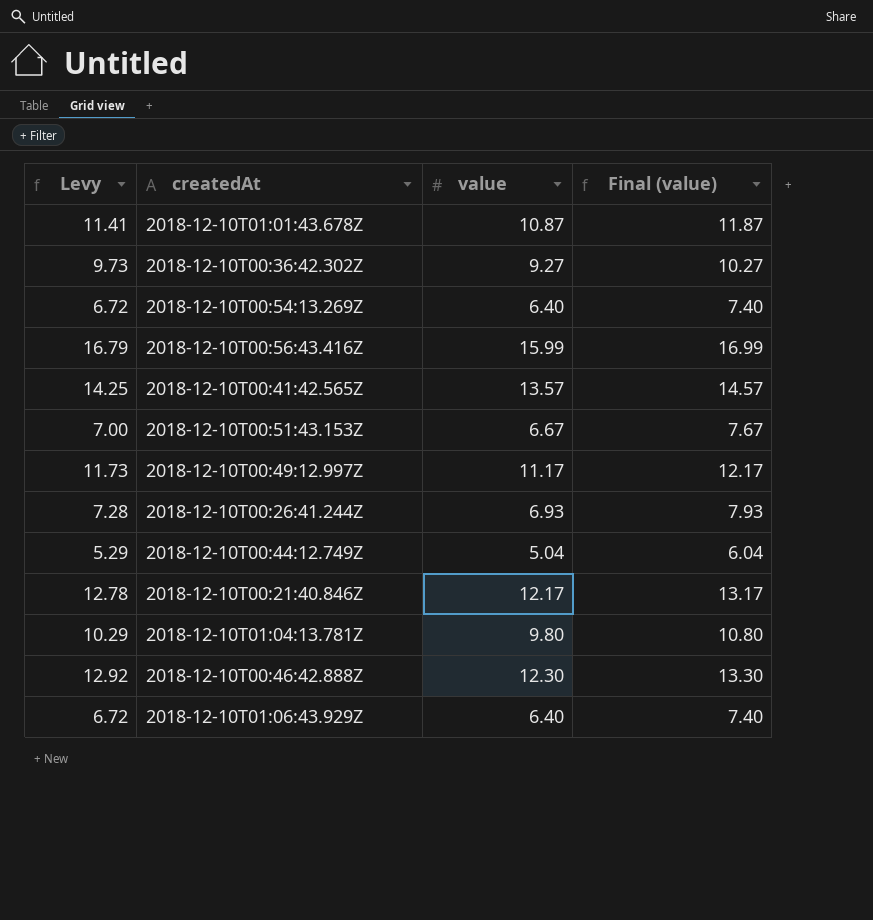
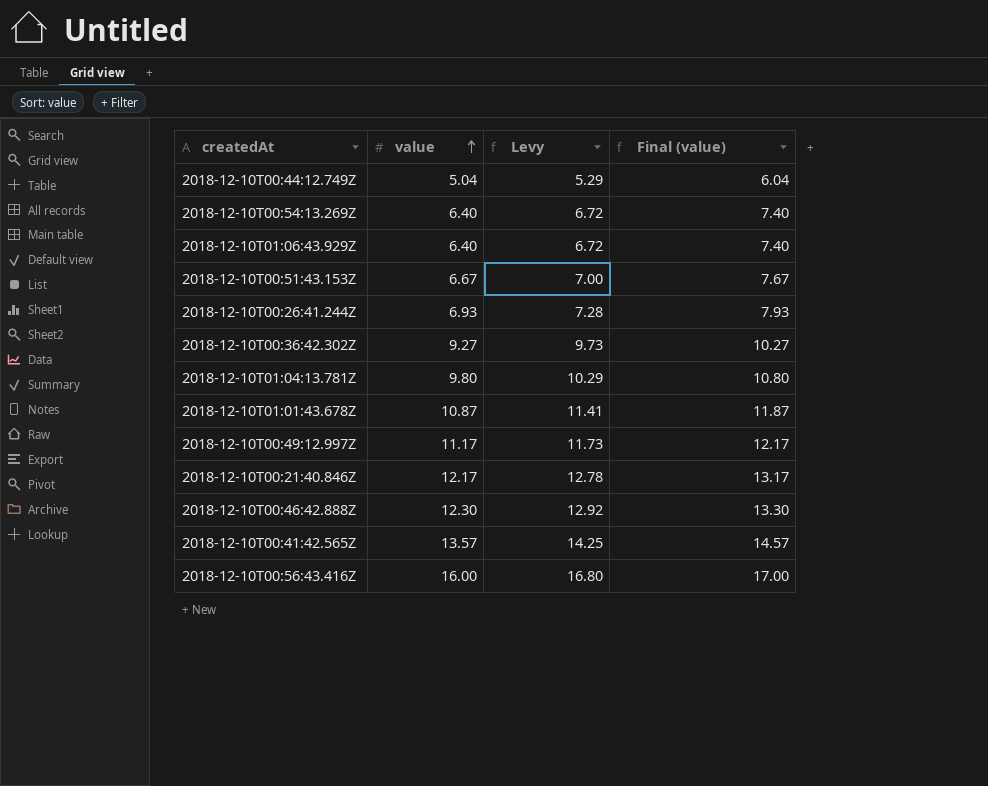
row order: none -> value ascending
column Levy | position: 1 -> 3
2018-12-10T00:56:43.416Z | value: 15.99 -> 16.00
2018-12-10T00:56:43.416Z | Levy: 16.79 -> 16.80
2018-12-10T00:56:43.416Z | Final (value): 16.99 -> 17.00

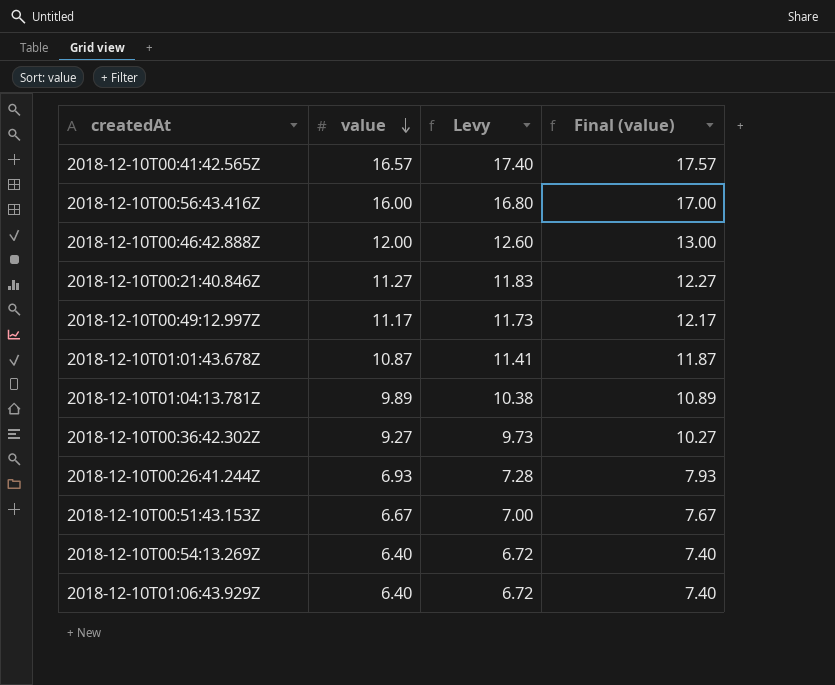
row order: value ascending -> value descending
row 2018-12-10T00:44:12.749Z: 5.04 | 5.29 | 6.04 -> none
2018-12-10T00:41:42.565Z | value: 13.57 -> 16.57
2018-12-10T00:41:42.565Z | Levy: 14.25 -> 17.40
2018-12-10T00:41:42.565Z | Final (value): 14.57 -> 17.57
2018-12-10T00:46:42.888Z | value: 12.30 -> 12.00
2018-12-10T00:46:42.888Z | Levy: 12.92 -> 12.60
2018-12-10T00:46:42.888Z | Final (value): 13.30 -> 13.00
2018-12-10T00:21:40.846Z | value: 12.17 -> 11.27
2018-12-10T00:21:40.846Z | Levy: 12.78 -> 11.83
2018-12-10T00:21:40.846Z | Final (value): 13.17 -> 12.27
2018-12-10T01:04:13.781Z | value: 9.80 -> 9.89
2018-12-10T01:04:13.781Z | Levy: 10.29 -> 10.38
2018-12-10T01:04:13.781Z | Final (value): 10.80 -> 10.89

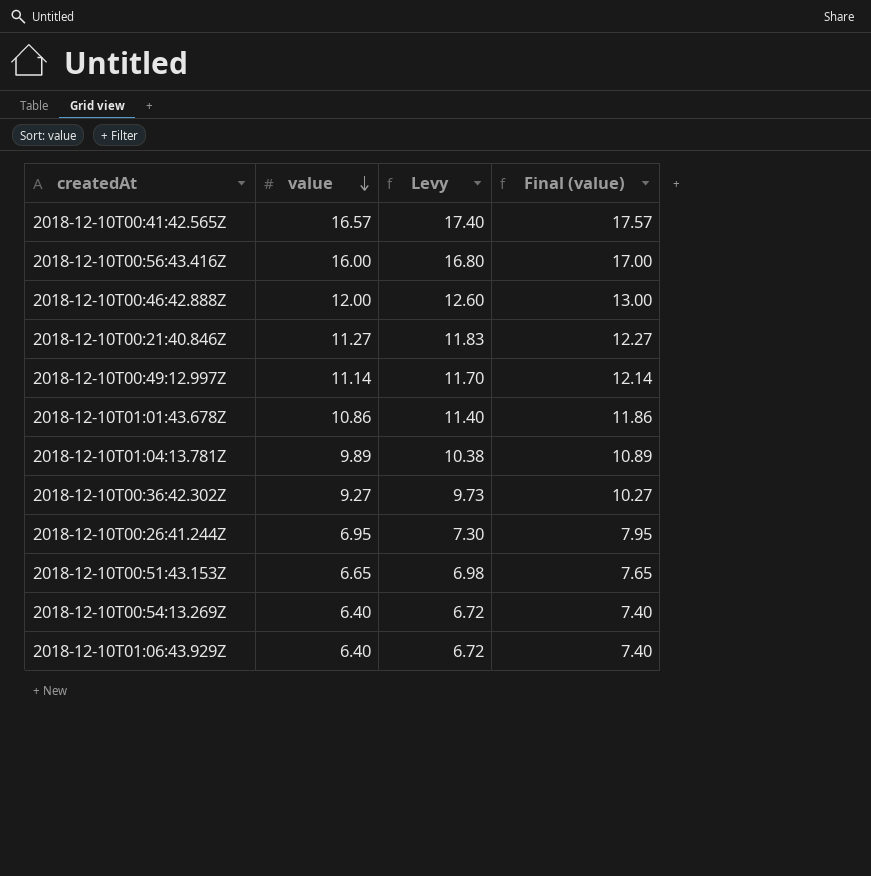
2018-12-10T00:49:12.997Z | value: 11.17 -> 11.14
2018-12-10T00:49:12.997Z | Levy: 11.73 -> 11.70
2018-12-10T00:49:12.997Z | Final (value): 12.17 -> 12.14
2018-12-10T01:01:43.678Z | value: 10.87 -> 10.86
2018-12-10T01:01:43.678Z | Levy: 11.41 -> 11.40
2018-12-10T01:01:43.678Z | Final (value): 11.87 -> 11.86
2018-12-10T00:26:41.244Z | value: 6.93 -> 6.95
2018-12-10T00:26:41.244Z | Levy: 7.28 -> 7.30
2018-12-10T00:26:41.244Z | Final (value): 7.93 -> 7.95
2018-12-10T00:51:43.153Z | value: 6.67 -> 6.65
2018-12-10T00:51:43.153Z | Levy: 7.00 -> 6.98
2018-12-10T00:51:43.153Z | Final (value): 7.67 -> 7.65

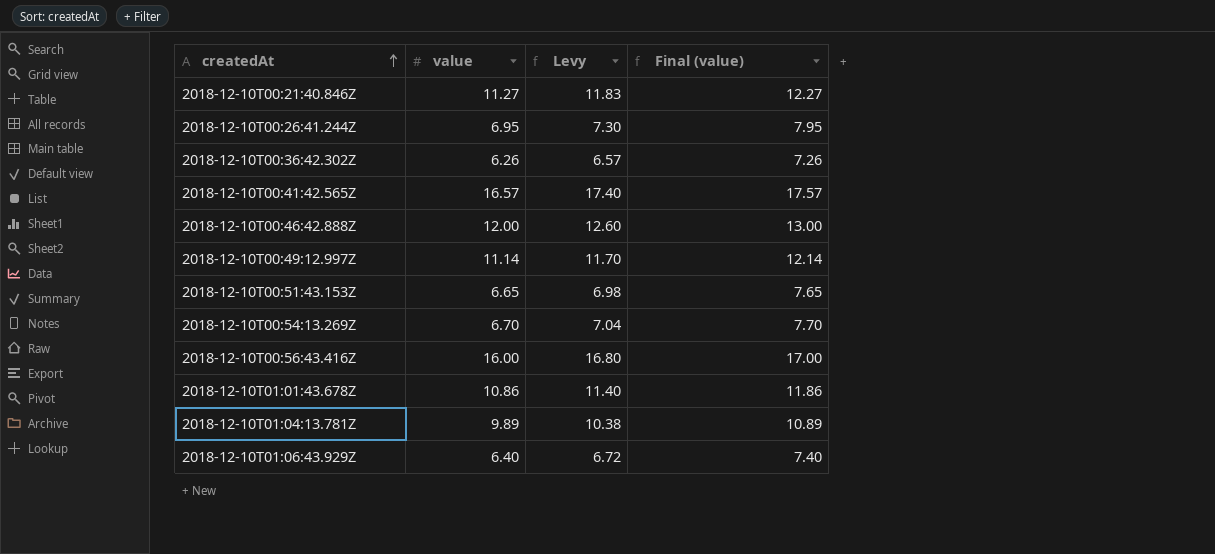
row order: value descending -> createdAt ascending
2018-12-10T00:36:42.302Z | value: 9.27 -> 6.26
2018-12-10T00:36:42.302Z | Levy: 9.73 -> 6.57
2018-12-10T00:36:42.302Z | Final (value): 10.27 -> 7.26
2018-12-10T00:54:13.269Z | value: 6.40 -> 6.70
2018-12-10T00:54:13.269Z | Levy: 6.72 -> 7.04
2018-12-10T00:54:13.269Z | Final (value): 7.40 -> 7.70

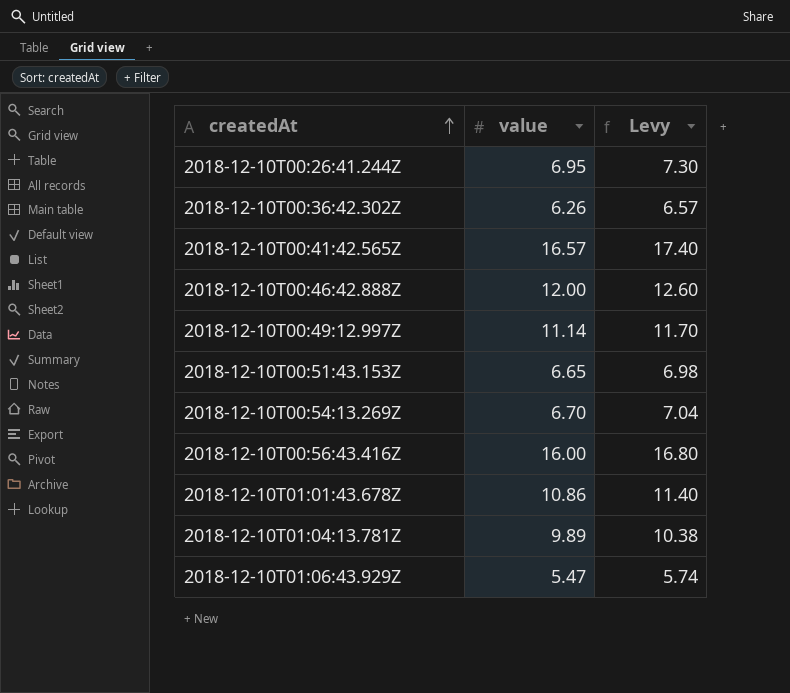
column Final (value) | formula: [value] + 1 -> none
row 2018-12-10T00:21:40.846Z: 11.27 | 11.83 | 12.27 -> none
2018-12-10T01:06:43.929Z | value: 6.40 -> 5.47
2018-12-10T01:06:43.929Z | Levy: 6.72 -> 5.74

